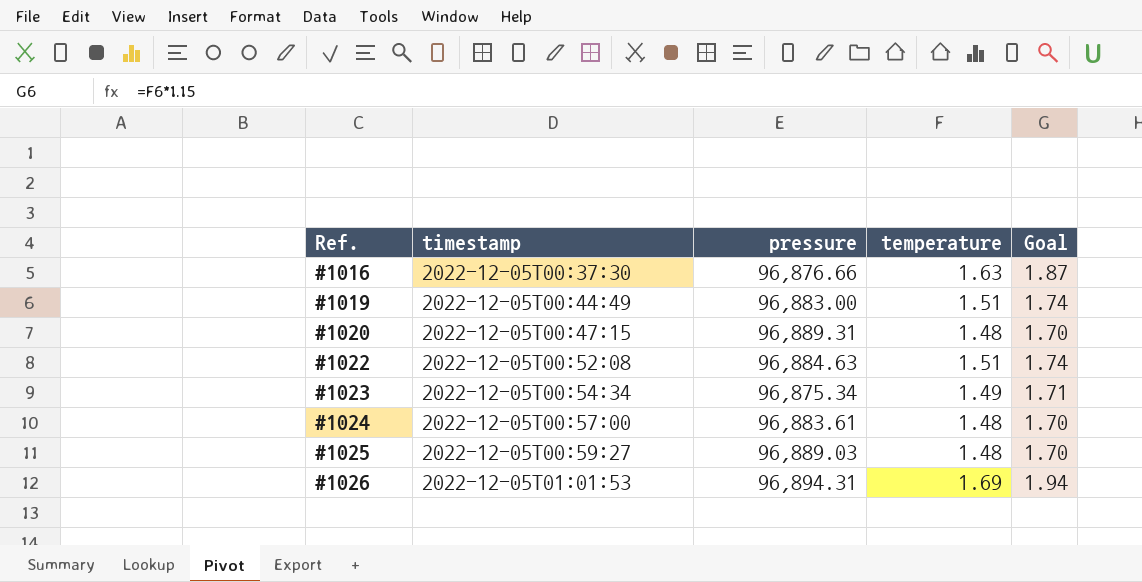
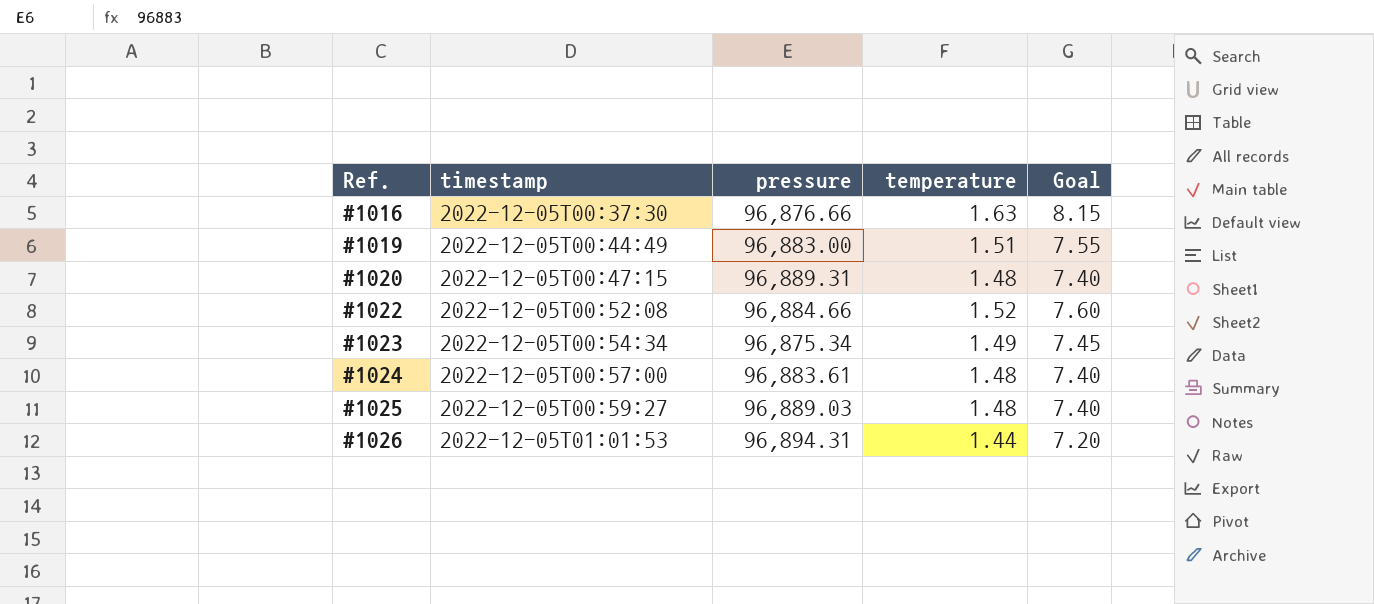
column Goal | formula: [temperature] * 1.15 -> [temperature] * 5
#1022 | pressure: 96,884.63 -> 96,884.66
#1022 | temperature: 1.51 -> 1.52
#1026 | temperature: 1.69 -> 1.44

